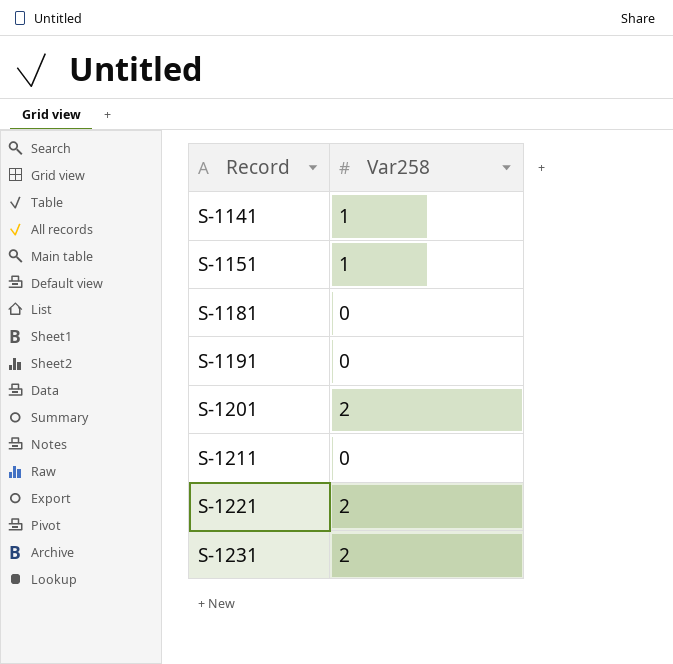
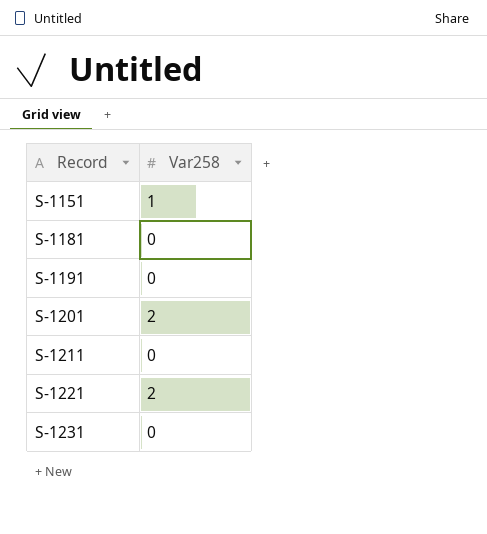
row S-1141: 1 -> none
S-1231 | Var258: 2 -> 0

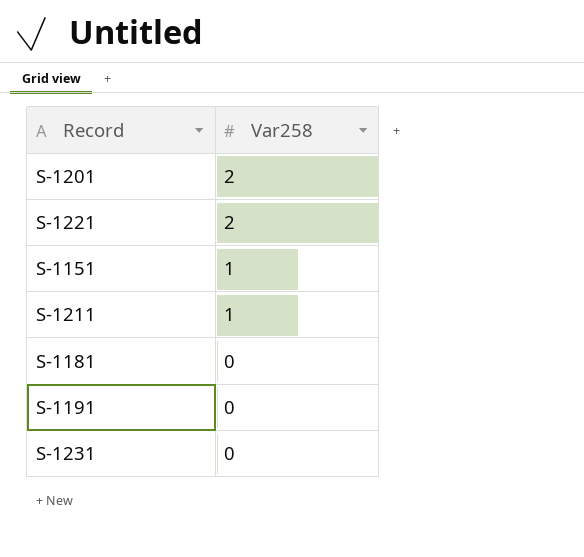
row order: Record ascending -> Var258 descending
S-1211 | Var258: 0 -> 1

